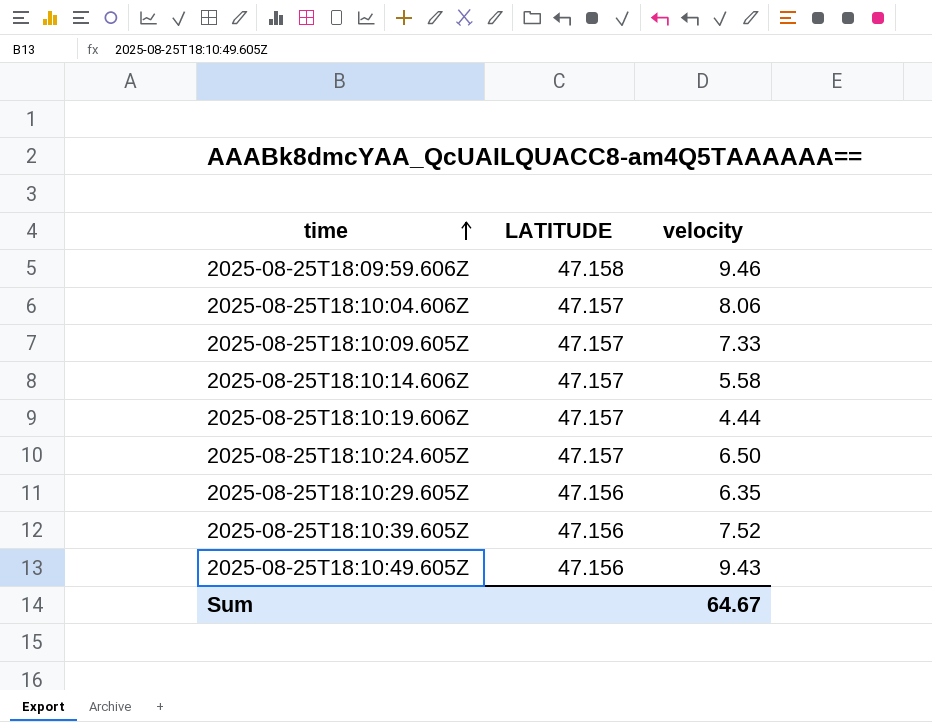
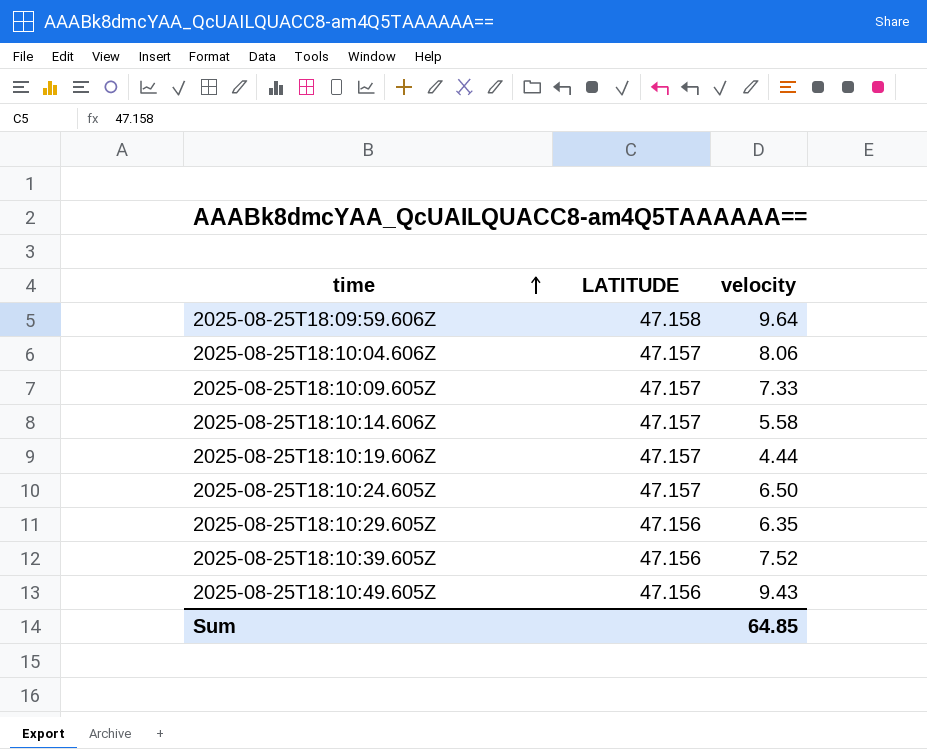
2025-08-25T18:09:59.606Z | velocity: 9.46 -> 9.64
Sum | velocity: 64.67 -> 64.85

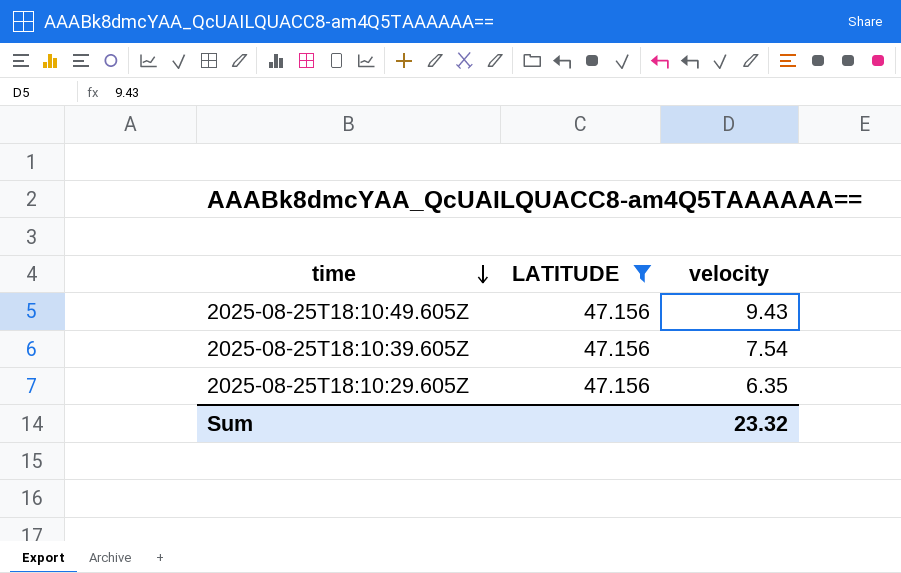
filter: none -> LATITUDE = 47.156
row order: time ascending -> time descending
2025-08-25T18:10:39.605Z | velocity: 7.52 -> 7.54
Sum | velocity: 64.85 -> 23.32

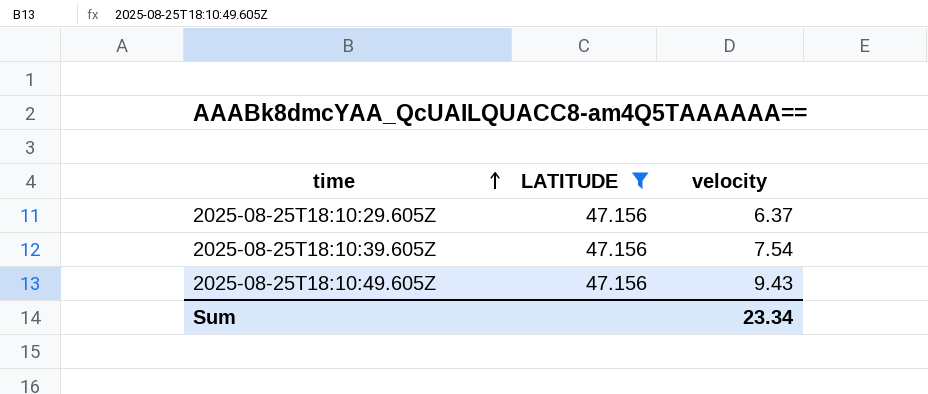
row order: time descending -> time ascending
2025-08-25T18:10:29.605Z | velocity: 6.35 -> 6.37
Sum | velocity: 23.32 -> 23.34

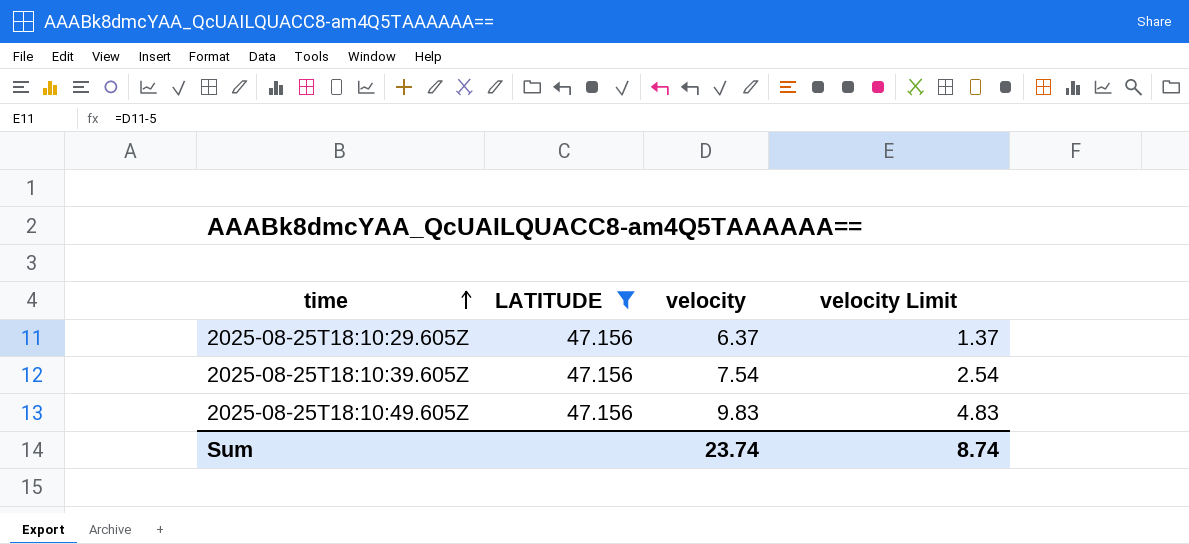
column velocity Limit | formula: none -> [velocity] - 5
2025-08-25T18:10:49.605Z | velocity: 9.43 -> 9.83
Sum | velocity: 23.34 -> 23.74

